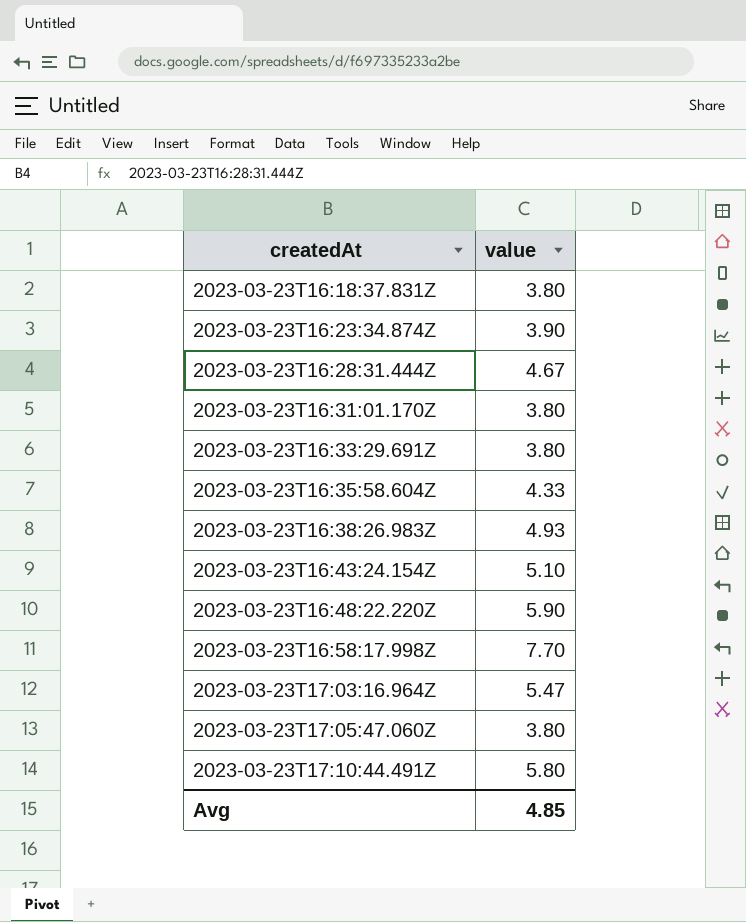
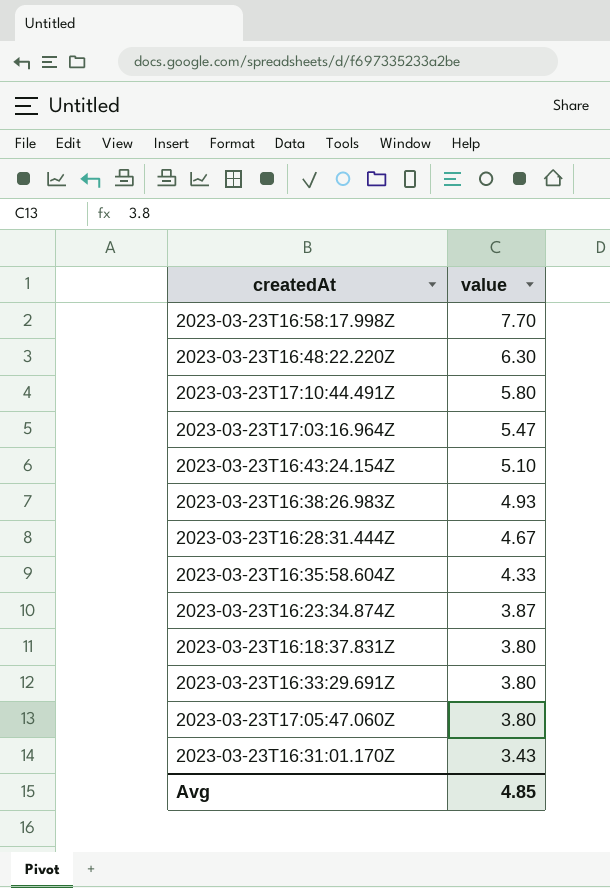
row order: createdAt ascending -> value descending
2023-03-23T16:48:22.220Z | value: 5.90 -> 6.30
2023-03-23T16:23:34.874Z | value: 3.90 -> 3.87
2023-03-23T16:31:01.170Z | value: 3.80 -> 3.43

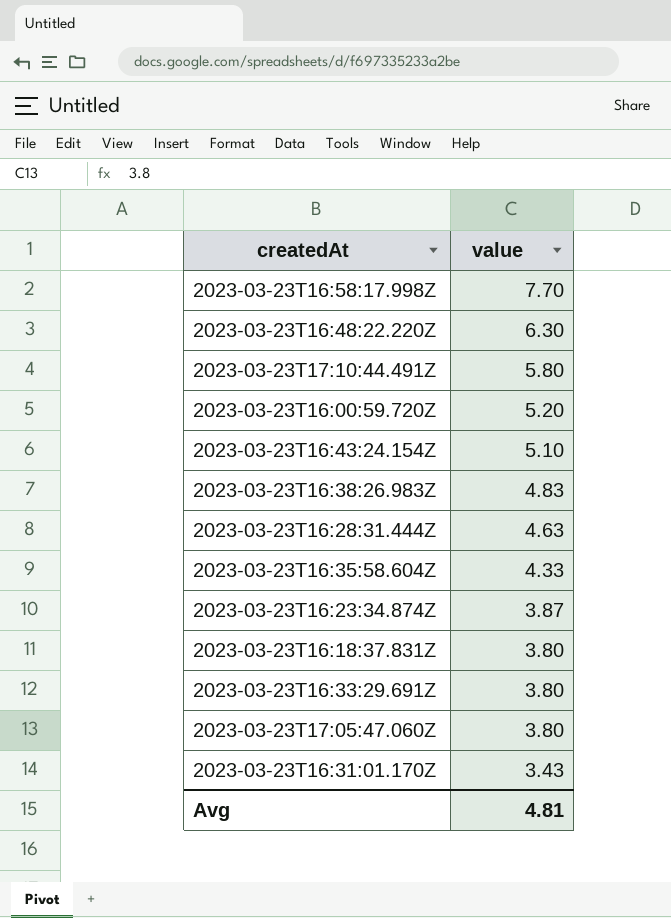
row 2023-03-23T17:03:16.964Z: 5.47 -> none
row 2023-03-23T16:00:59.720Z: none -> 5.20
2023-03-23T16:38:26.983Z | value: 4.93 -> 4.83
2023-03-23T16:28:31.444Z | value: 4.67 -> 4.63
Avg | value: 4.85 -> 4.81

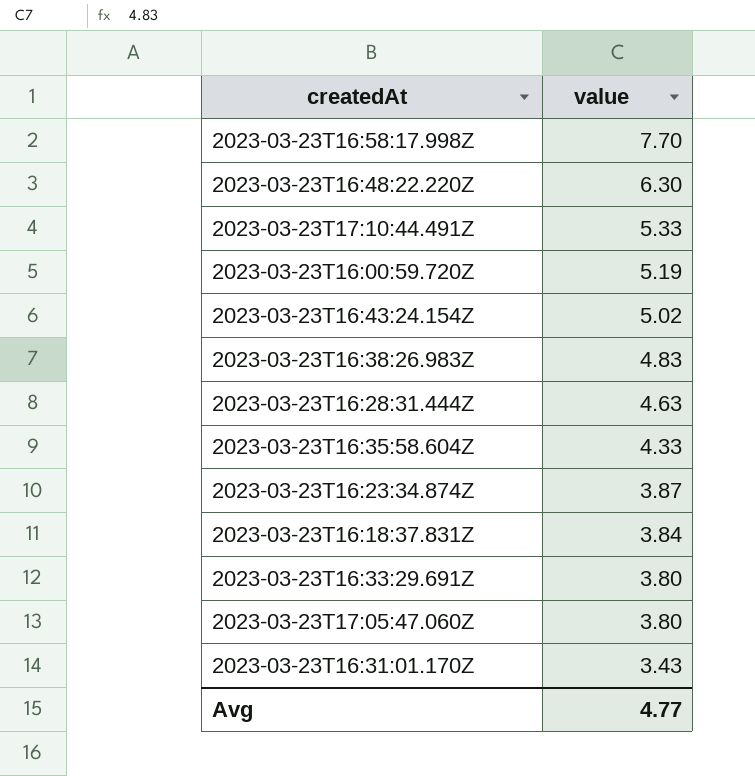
2023-03-23T17:10:44.491Z | value: 5.80 -> 5.33
2023-03-23T16:00:59.720Z | value: 5.20 -> 5.19
2023-03-23T16:43:24.154Z | value: 5.10 -> 5.02
2023-03-23T16:18:37.831Z | value: 3.80 -> 3.84
Avg | value: 4.81 -> 4.77

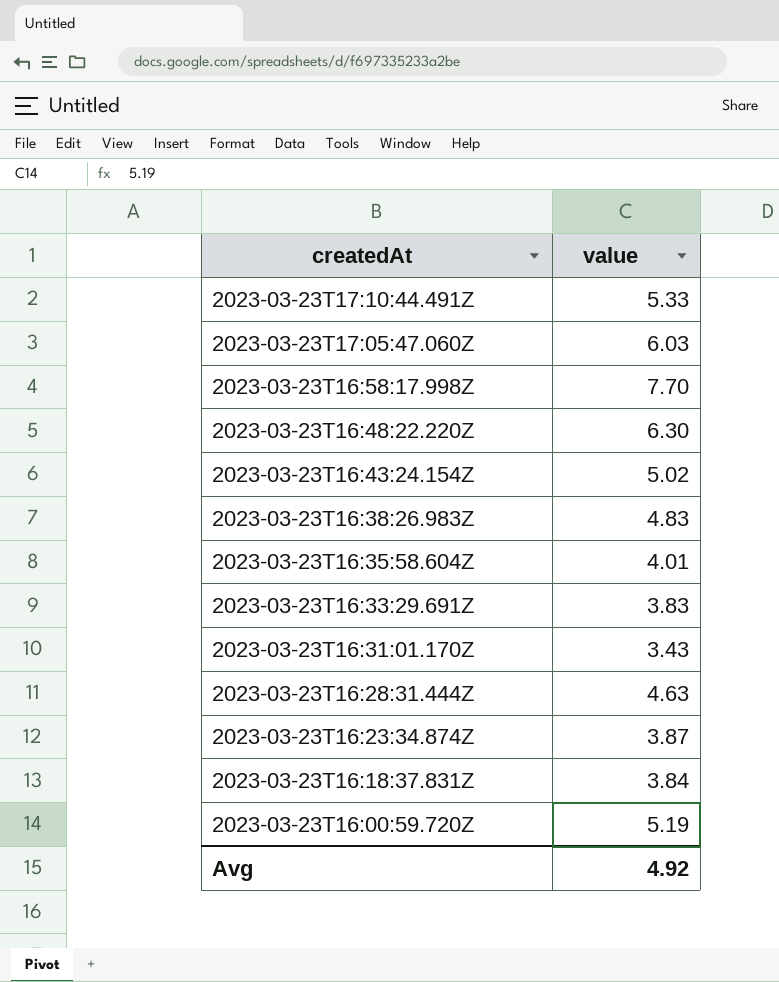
row order: value descending -> createdAt descending
2023-03-23T17:05:47.060Z | value: 3.80 -> 6.03
2023-03-23T16:35:58.604Z | value: 4.33 -> 4.01
2023-03-23T16:33:29.691Z | value: 3.80 -> 3.83
Avg | value: 4.77 -> 4.92

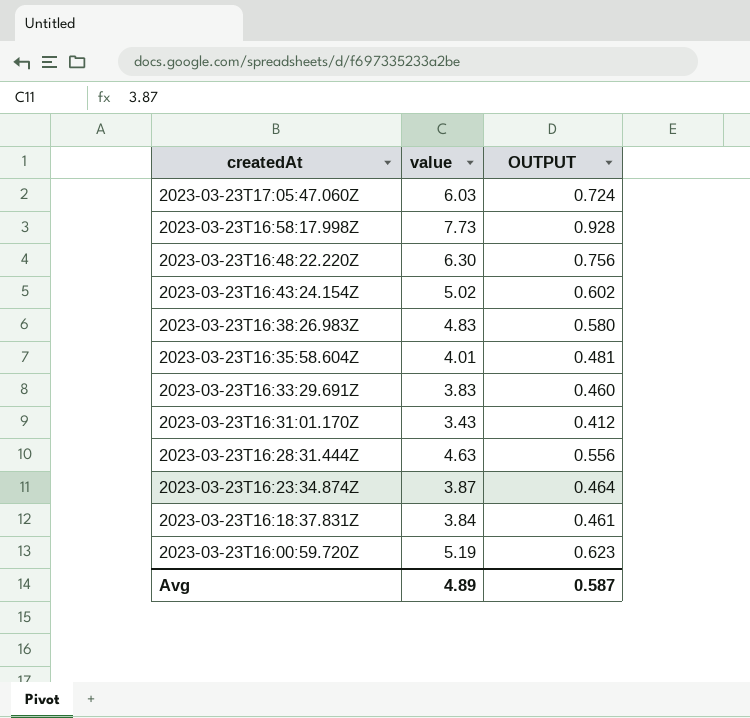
column OUTPUT | formula: none -> [value] * 0.12
row 2023-03-23T17:10:44.491Z: 5.33 -> none
2023-03-23T16:58:17.998Z | value: 7.70 -> 7.73
Avg | value: 4.92 -> 4.89

